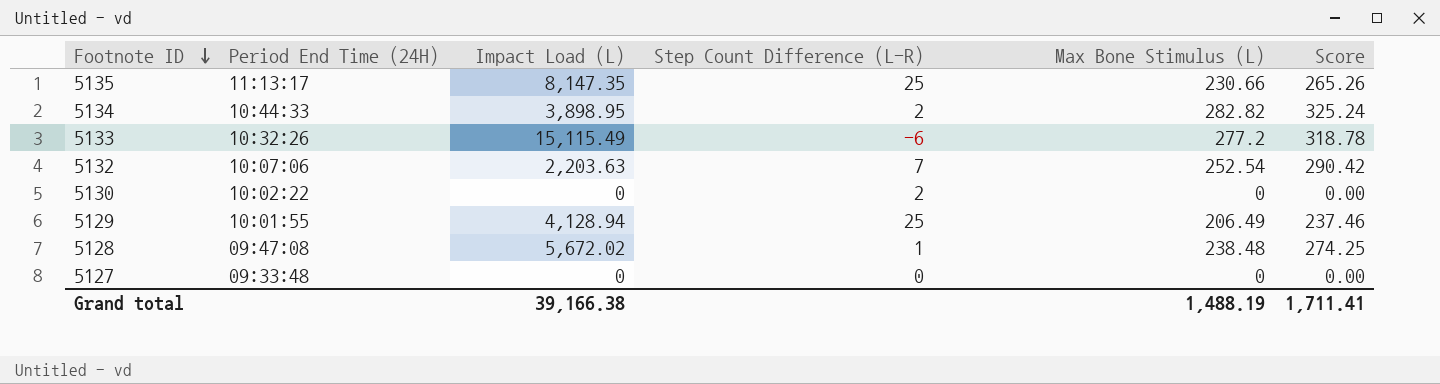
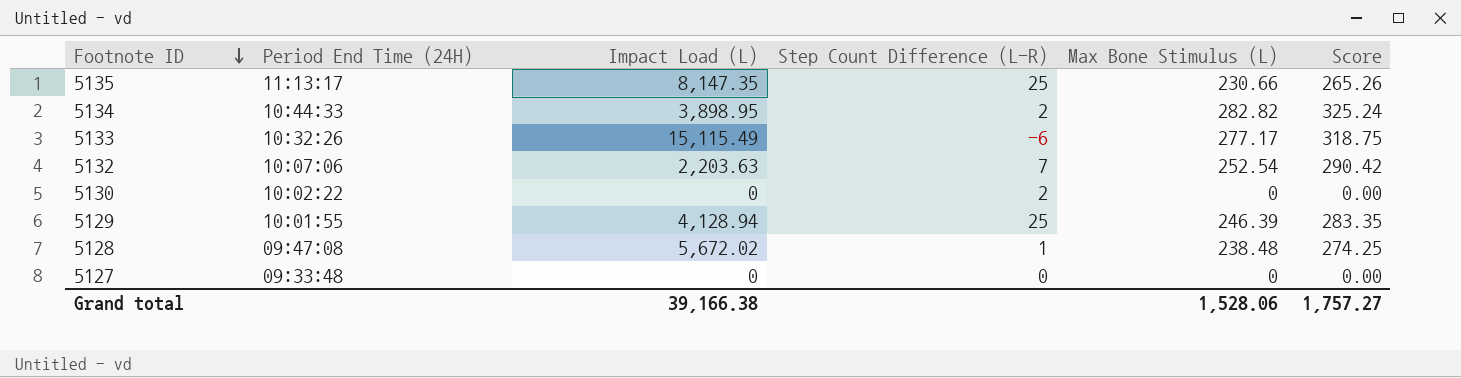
5133 | Max Bone Stimulus (L): 277.2 -> 277.17
5133 | Score: 318.78 -> 318.75
5129 | Max Bone Stimulus (L): 206.49 -> 246.39
5129 | Score: 237.46 -> 283.35
Grand total | Max Bone Stimulus (L): 1,488.19 -> 1,528.06
Grand total | Score: 1,711.41 -> 1,757.27

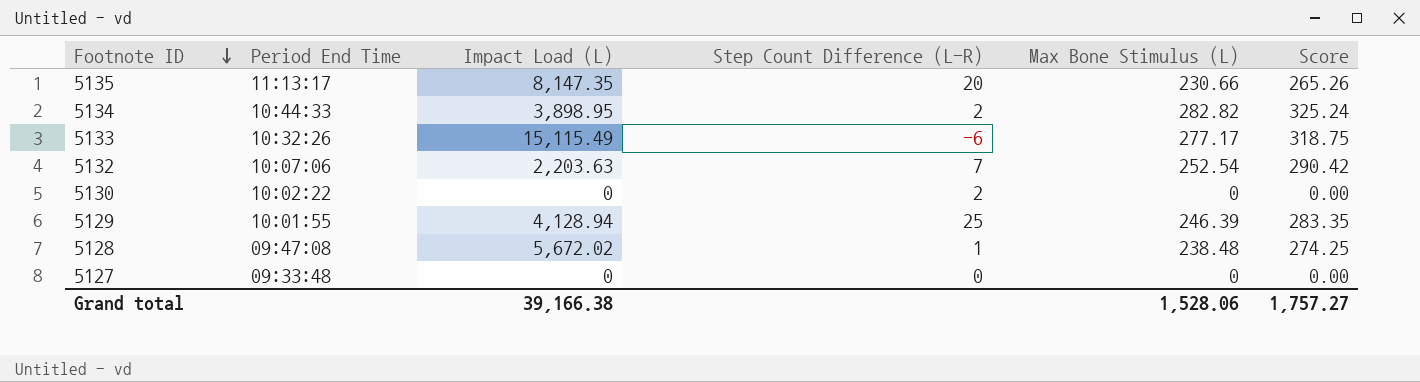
column name: Period End Time (24H) -> Period End Time
5135 | Step Count Difference (L-R): 25 -> 20

